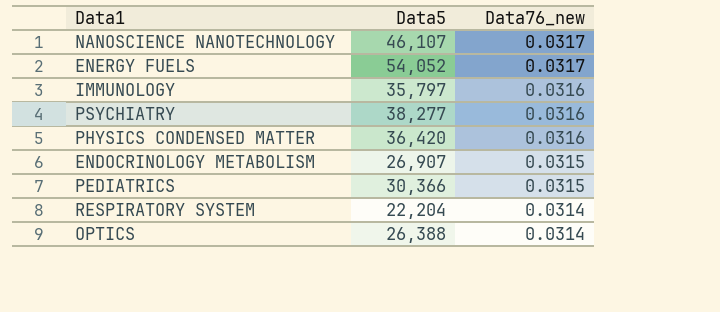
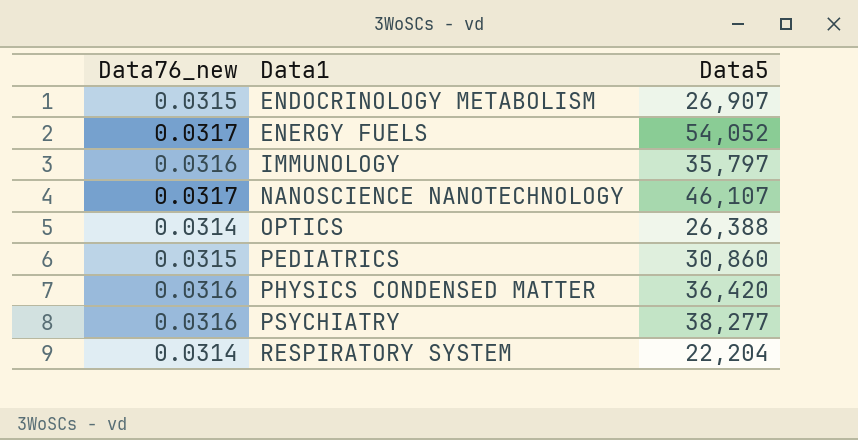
row order: Data76_new descending -> Data1 ascending
column Data76_new | position: 3 -> 1
PEDIATRICS | Data5: 30,366 -> 30,860

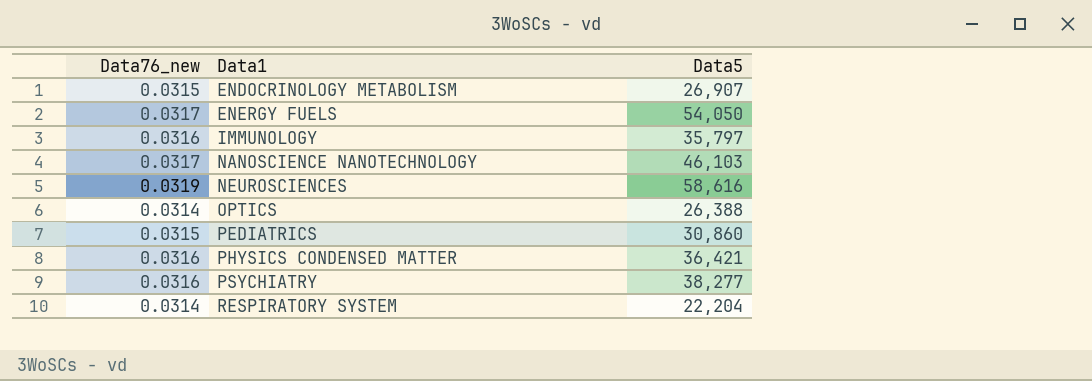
ENERGY FUELS | Data5: 54,052 -> 54,050
NANOSCIENCE NANOTECHNOLOGY | Data5: 46,107 -> 46,103
row NEUROSCIENCES: none -> 0.0319 | 58,616
PHYSICS CONDENSED MATTER | Data5: 36,420 -> 36,421

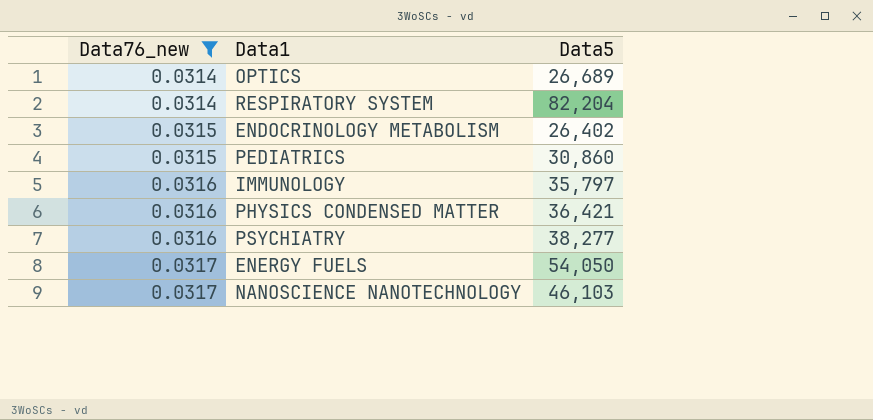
filter: none -> Data76_new != 0.0319
row order: Data1 ascending -> Data76_new ascending
OPTICS | Data5: 26,388 -> 26,689
RESPIRATORY SYSTEM | Data5: 22,204 -> 82,204
ENDOCRINOLOGY METABOLISM | Data5: 26,907 -> 26,402

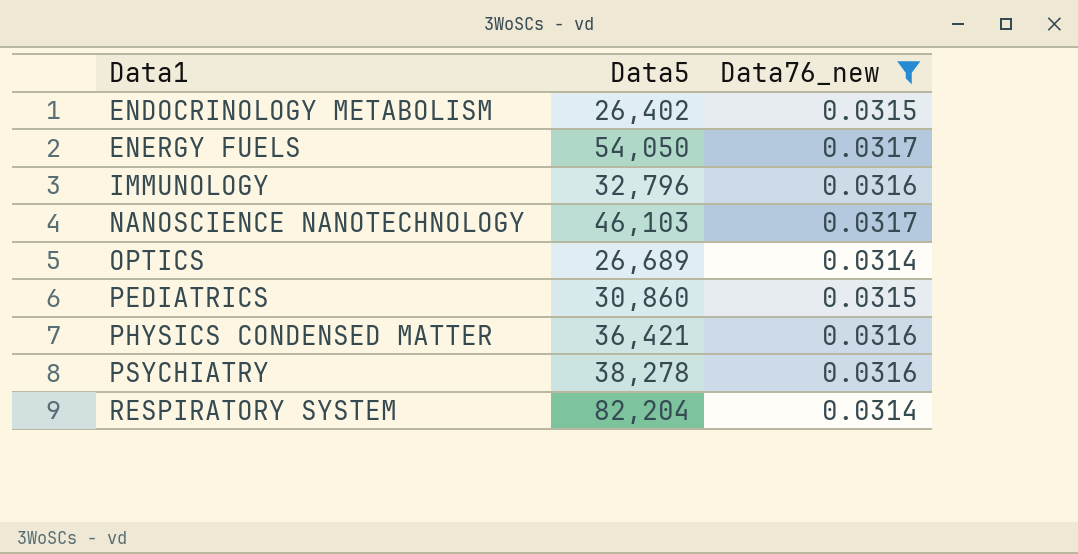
row order: Data76_new ascending -> Data1 ascending
column Data76_new | position: 1 -> 3
IMMUNOLOGY | Data5: 35,797 -> 32,796
PSYCHIATRY | Data5: 38,277 -> 38,278

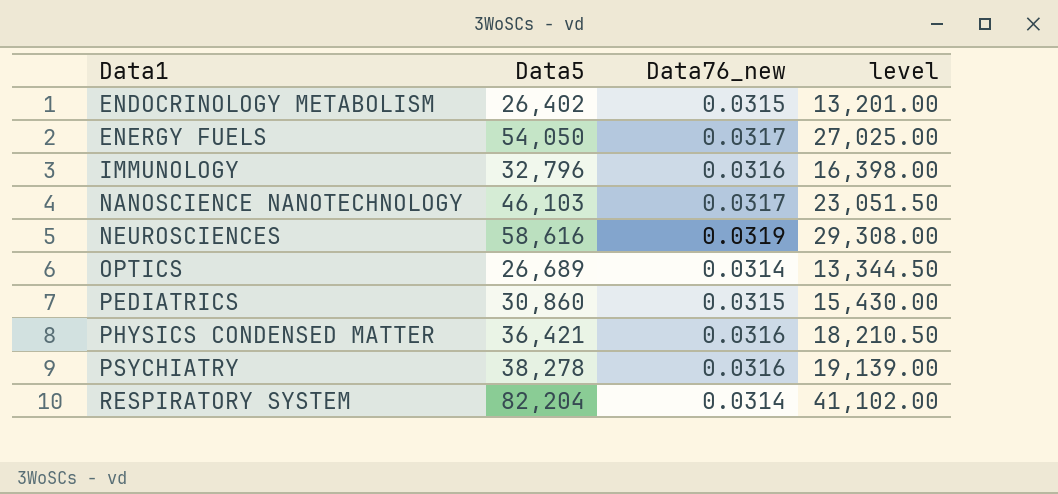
filter: Data76_new != 0.0319 -> none
column level | formula: none -> [Data5] * 0.5

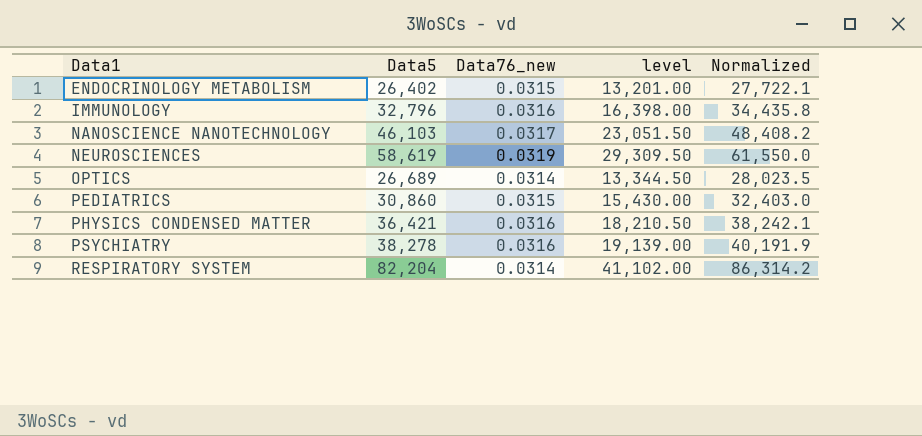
column Normalized | formula: none -> [Data5] * 1.05
row ENERGY FUELS: 54,050 | 0.0317 | 27,025.00 -> none
NEUROSCIENCES | Data5: 58,616 -> 58,619
NEUROSCIENCES | level: 29,308.00 -> 29,309.50

